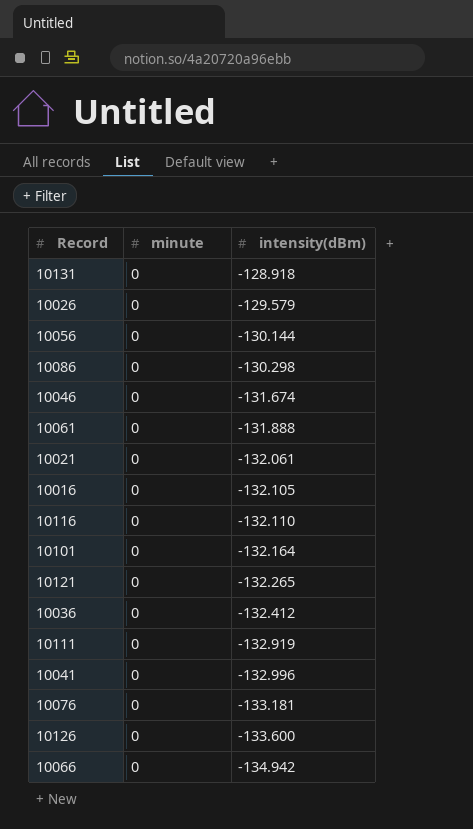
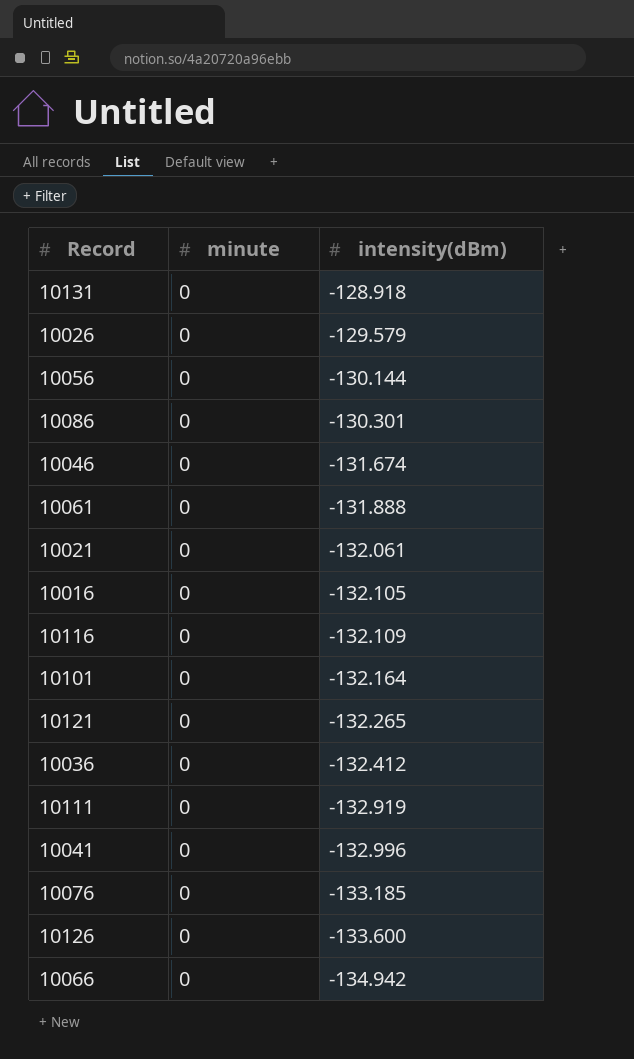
10086 | intensity(dBm): -130.298 -> -130.301
10116 | intensity(dBm): -132.110 -> -132.109
10076 | intensity(dBm): -133.181 -> -133.185

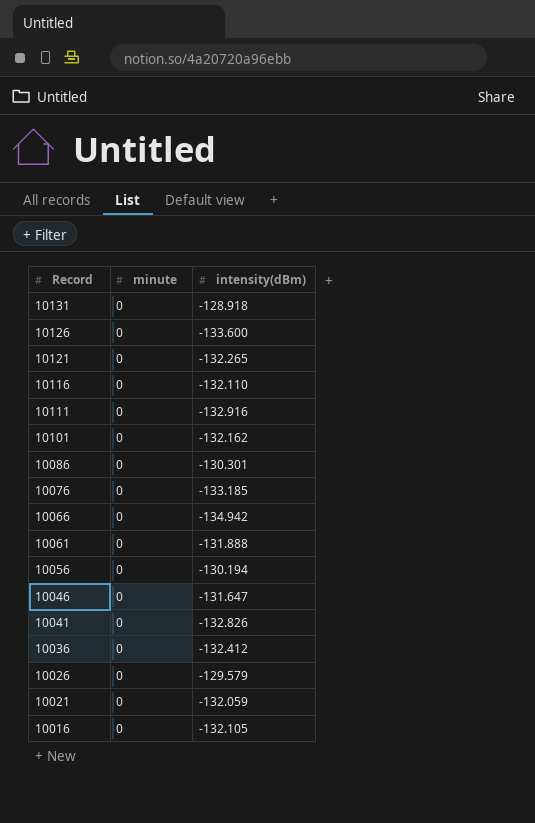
row order: intensity(dBm) descending -> Record descending
10116 | intensity(dBm): -132.109 -> -132.110
10111 | intensity(dBm): -132.919 -> -132.916
10101 | intensity(dBm): -132.164 -> -132.162
10056 | intensity(dBm): -130.144 -> -130.194
10046 | intensity(dBm): -131.674 -> -131.647
10041 | intensity(dBm): -132.996 -> -132.826
10021 | intensity(dBm): -132.061 -> -132.059

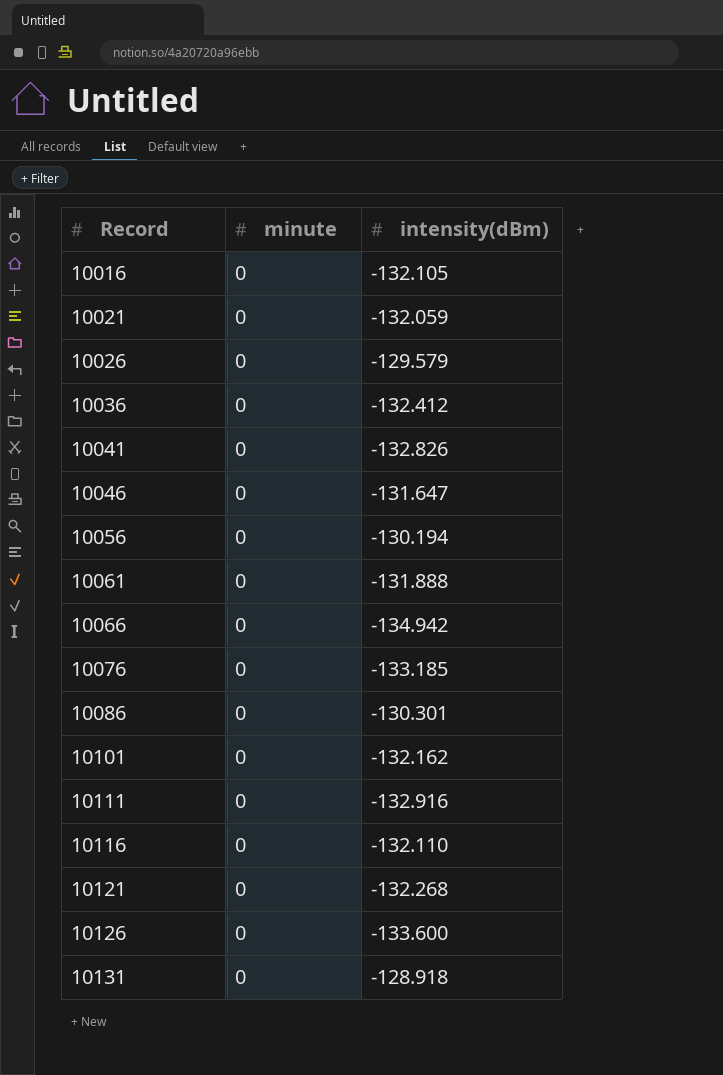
row order: Record descending -> Record ascending
10121 | intensity(dBm): -132.265 -> -132.268

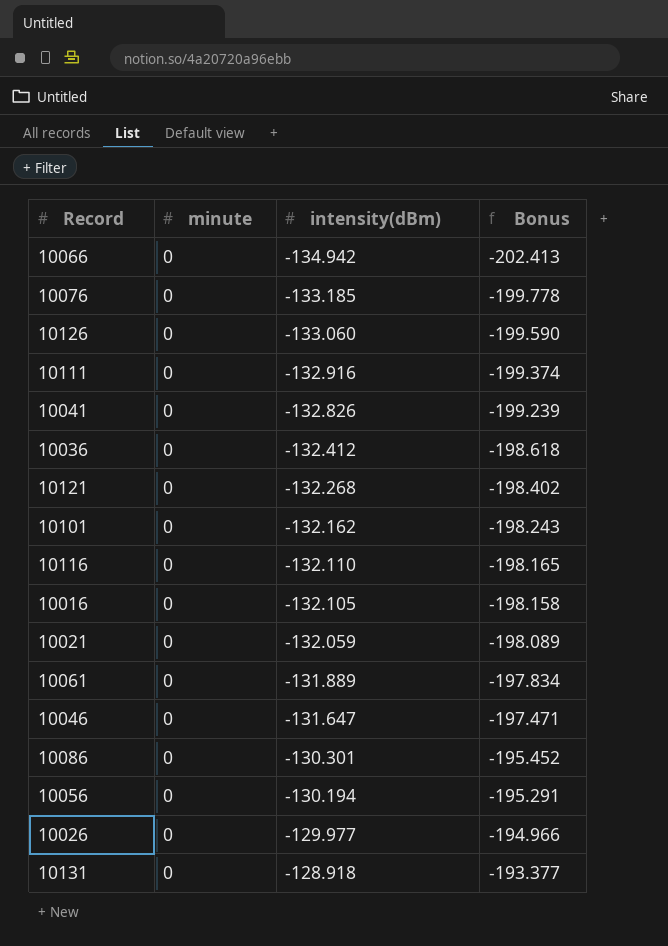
row order: Record ascending -> intensity(dBm) ascending
column Bonus | formula: none -> [intensity(dBm)] * 1.5
10126 | intensity(dBm): -133.600 -> -133.060
10061 | intensity(dBm): -131.888 -> -131.889
10026 | intensity(dBm): -129.579 -> -129.977

